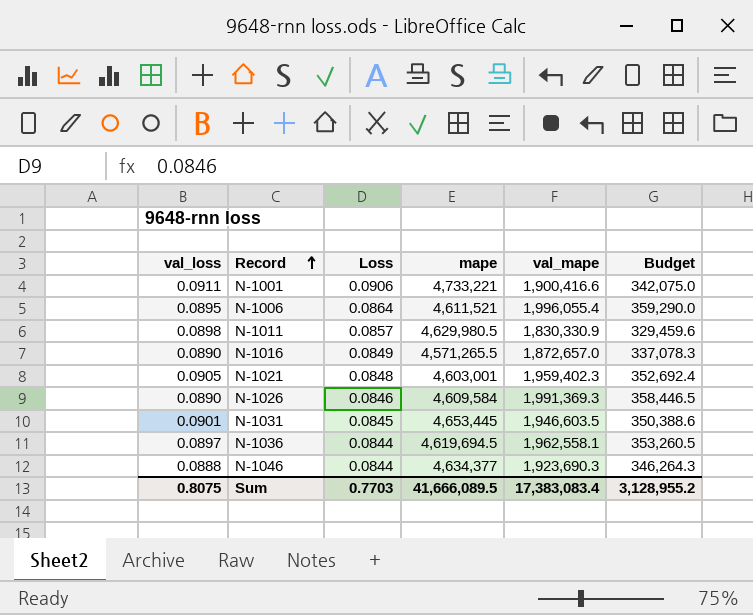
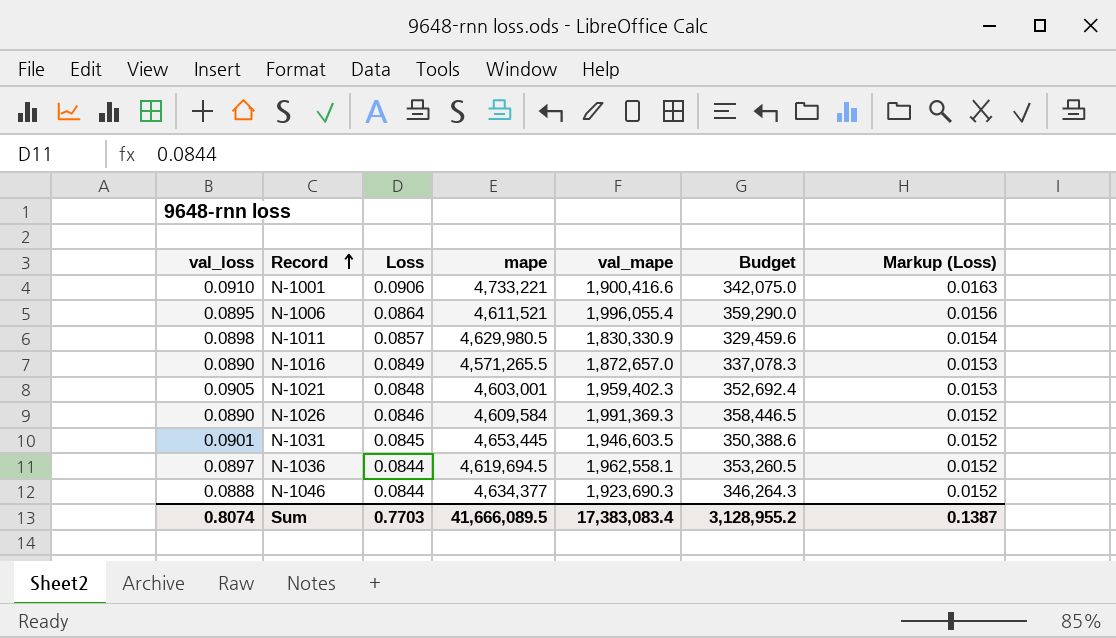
column Markup (Loss) | formula: none -> [Loss] * 0.18
N-1001 | val_loss: 0.0911 -> 0.0910
Sum | val_loss: 0.8075 -> 0.8074

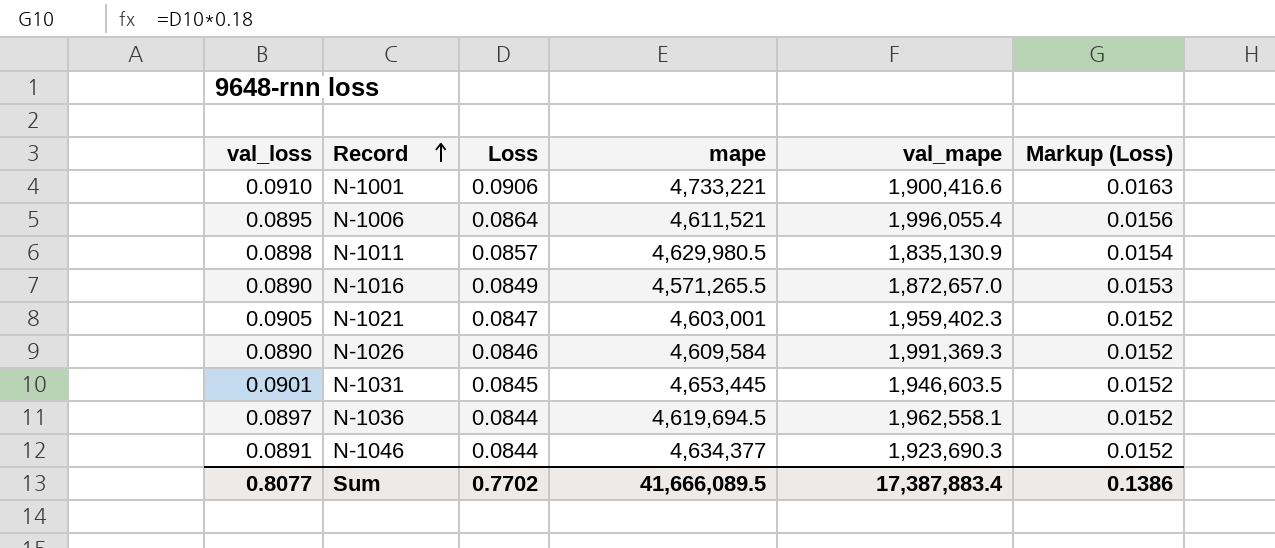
column Budget | formula: [val_mape] * 0.18 -> none
N-1011 | val_mape: 1,830,330.9 -> 1,835,130.9
N-1021 | Loss: 0.0848 -> 0.0847
N-1021 | Markup (Loss): 0.0153 -> 0.0152
N-1046 | val_loss: 0.0888 -> 0.0891
Sum | val_loss: 0.8074 -> 0.8077
Sum | Loss: 0.7703 -> 0.7702
Sum | val_mape: 17,383,083.4 -> 17,387,883.4
Sum | Markup (Loss): 0.1387 -> 0.1386

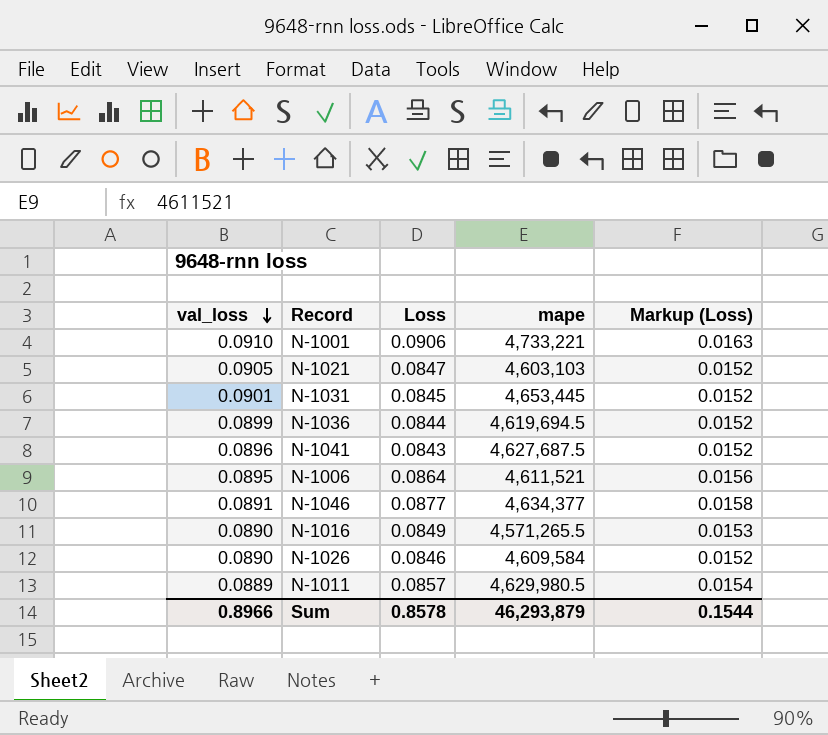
row order: Record ascending -> val_loss descending
column val_mape | position: 5 -> none
N-1021 | mape: 4,603,001 -> 4,603,103
N-1036 | val_loss: 0.0897 -> 0.0899
row N-1041: none -> 0.0896 | 0.0843 | 4,627,687.5 | 0.0152
N-1046 | Loss: 0.0844 -> 0.0877
N-1046 | Markup (Loss): 0.0152 -> 0.0158
N-1011 | val_loss: 0.0898 -> 0.0889
Sum | val_loss: 0.8077 -> 0.8966
Sum | Loss: 0.7702 -> 0.8578
Sum | mape: 41,666,089.5 -> 46,293,879
Sum | Markup (Loss): 0.1386 -> 0.1544

